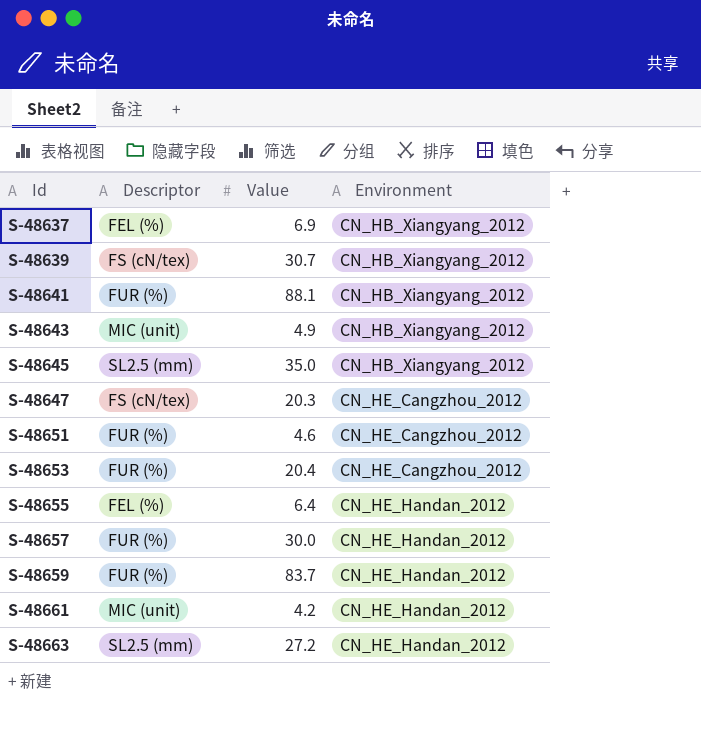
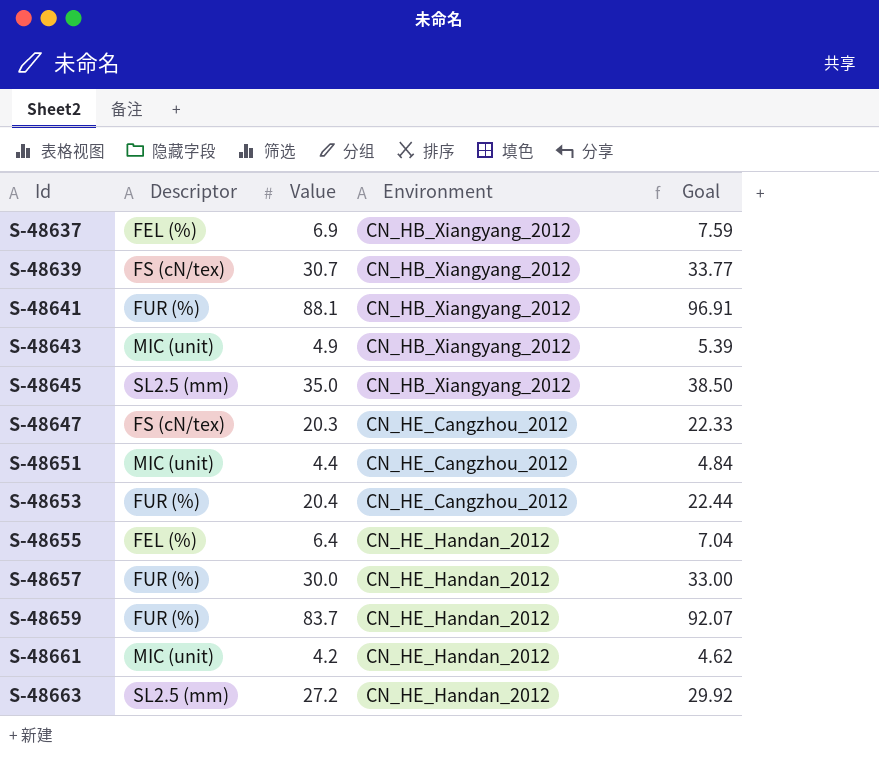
column Goal | formula: none -> [Value] * 1.1
S-48651 | Descriptor: FUR (%) -> MIC (unit)
S-48651 | Value: 4.6 -> 4.4

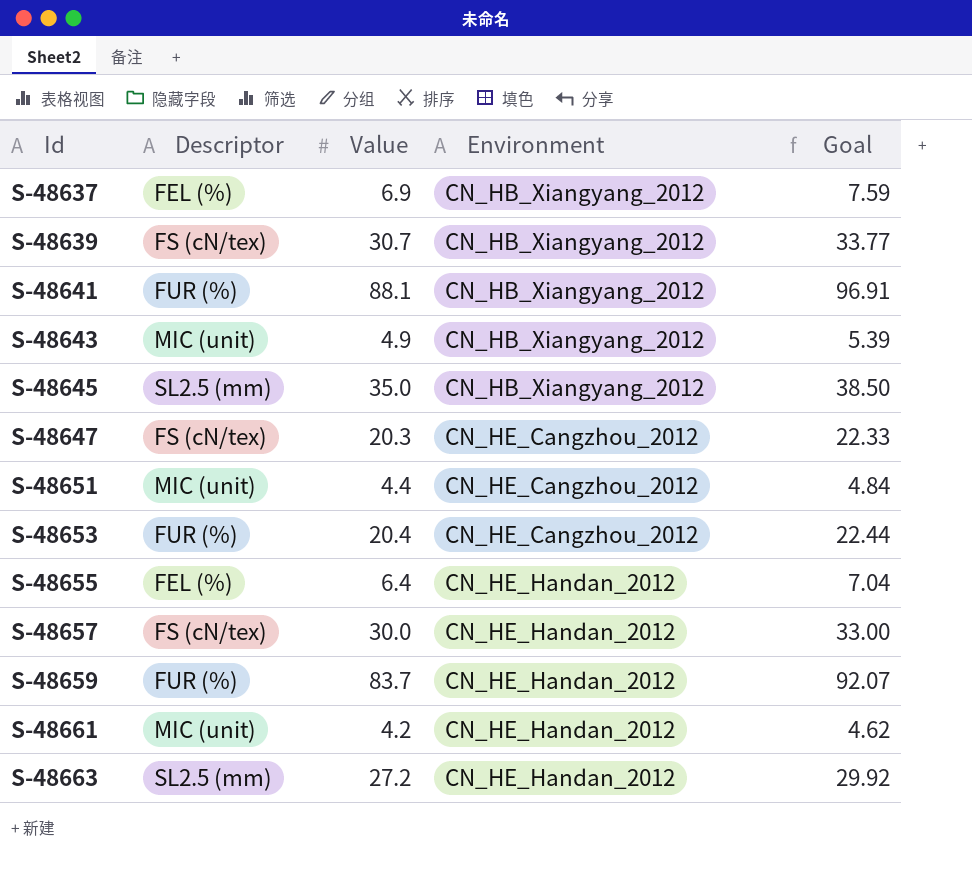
S-48657 | Descriptor: FUR (%) -> FS (cN/tex)

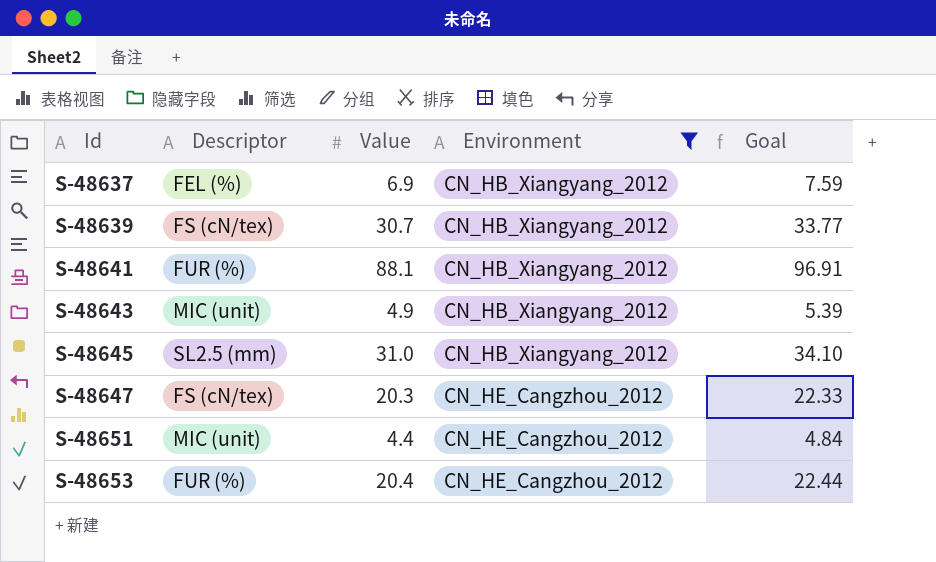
filter: none -> Environment != CN_HE_Handan_2012
S-48645 | Value: 35.0 -> 31.0
S-48645 | Goal: 38.50 -> 34.10

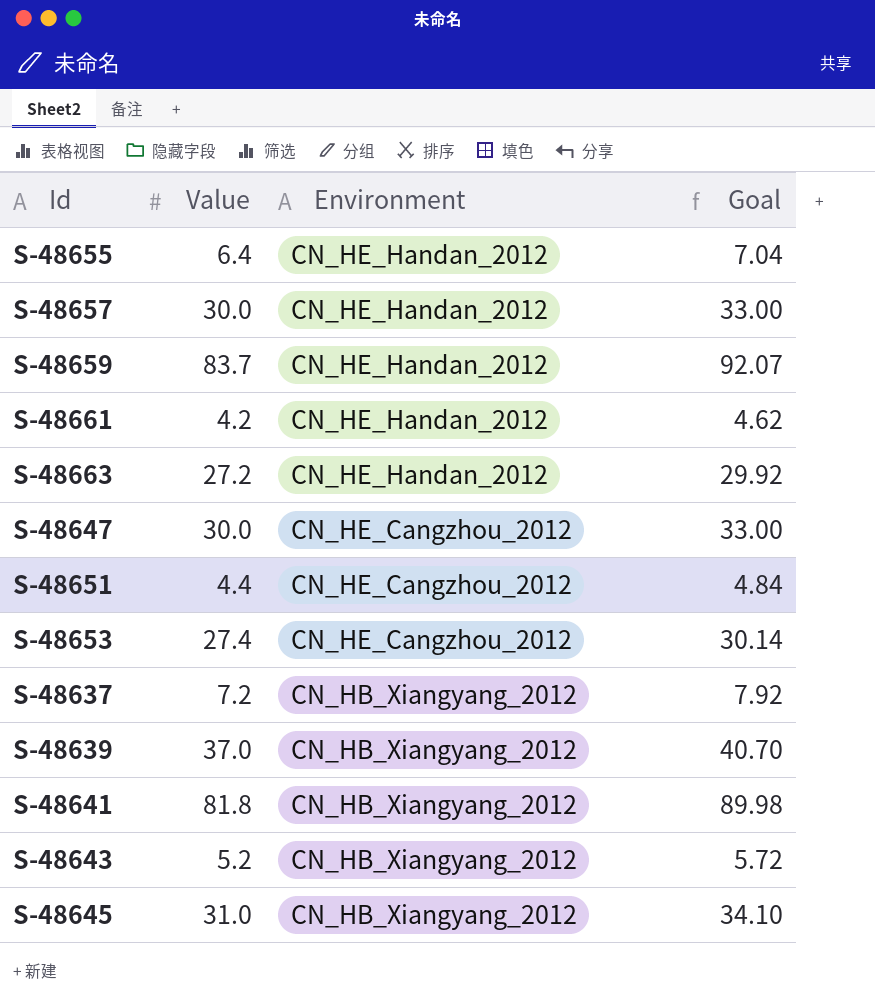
filter: Environment != CN_HE_Handan_2012 -> none
row order: Id ascending -> Environment descending
column Descriptor | position: 2 -> none
S-48647 | Value: 20.3 -> 30.0
S-48647 | Goal: 22.33 -> 33.00
S-48653 | Value: 20.4 -> 27.4
S-48653 | Goal: 22.44 -> 30.14
S-48637 | Value: 6.9 -> 7.2
S-48637 | Goal: 7.59 -> 7.92
S-48639 | Value: 30.7 -> 37.0
S-48639 | Goal: 33.77 -> 40.70
S-48641 | Value: 88.1 -> 81.8
S-48641 | Goal: 96.91 -> 89.98
S-48643 | Value: 4.9 -> 5.2
S-48643 | Goal: 5.39 -> 5.72

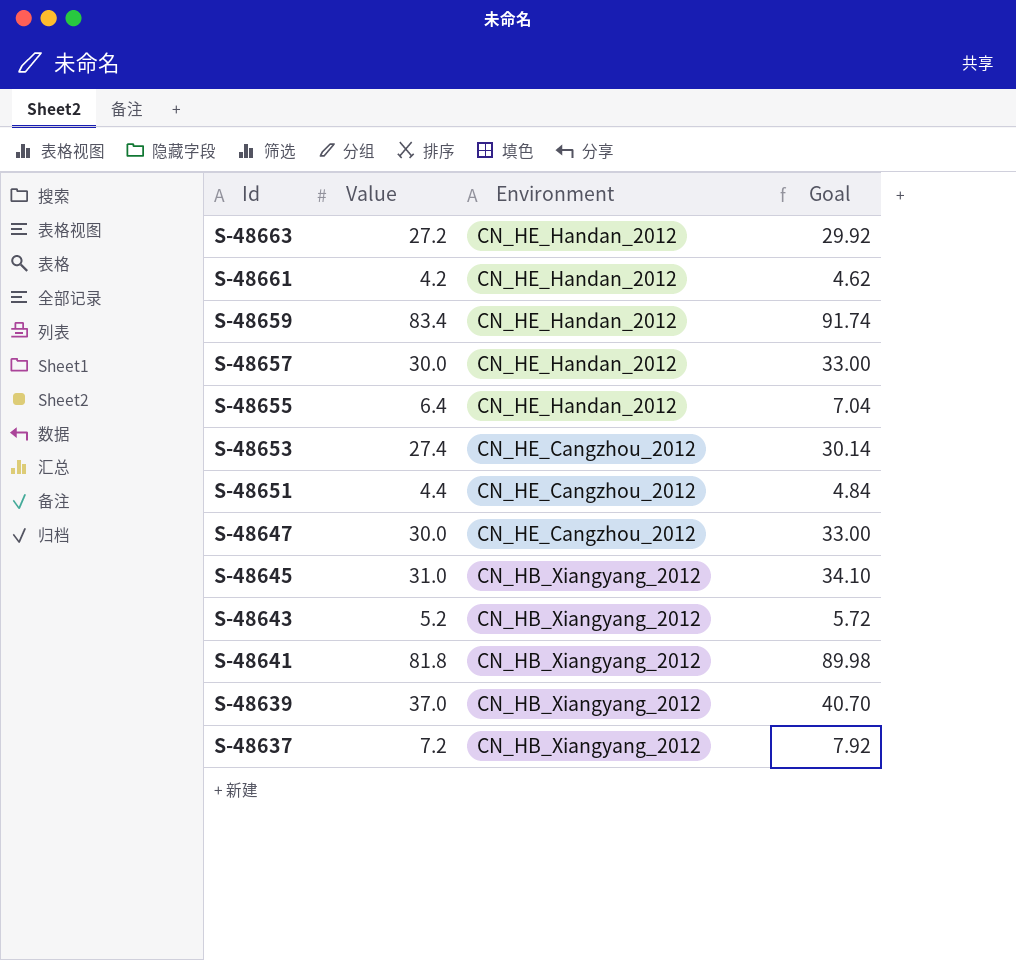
row order: Environment descending -> Id descending
S-48659 | Value: 83.7 -> 83.4
S-48659 | Goal: 92.07 -> 91.74

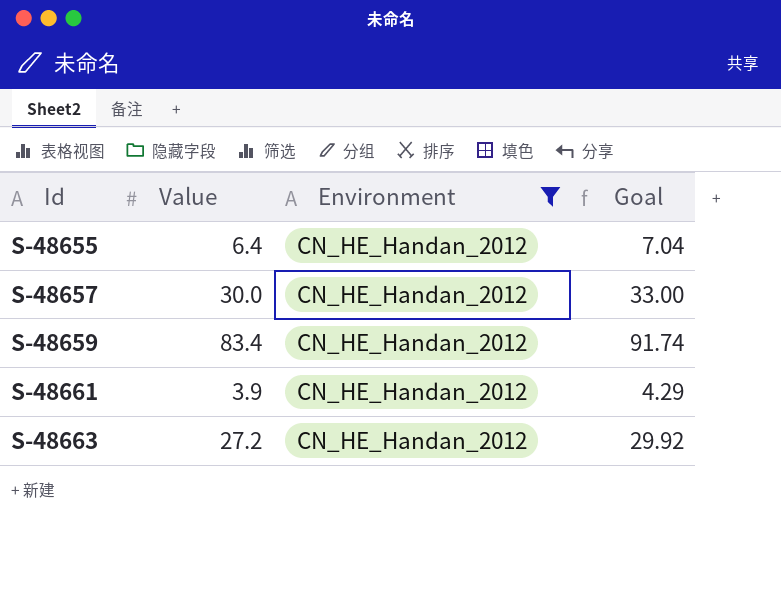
filter: none -> Environment = CN_HE_Handan_2012
row order: Id descending -> Id ascending
S-48661 | Value: 4.2 -> 3.9
S-48661 | Goal: 4.62 -> 4.29

